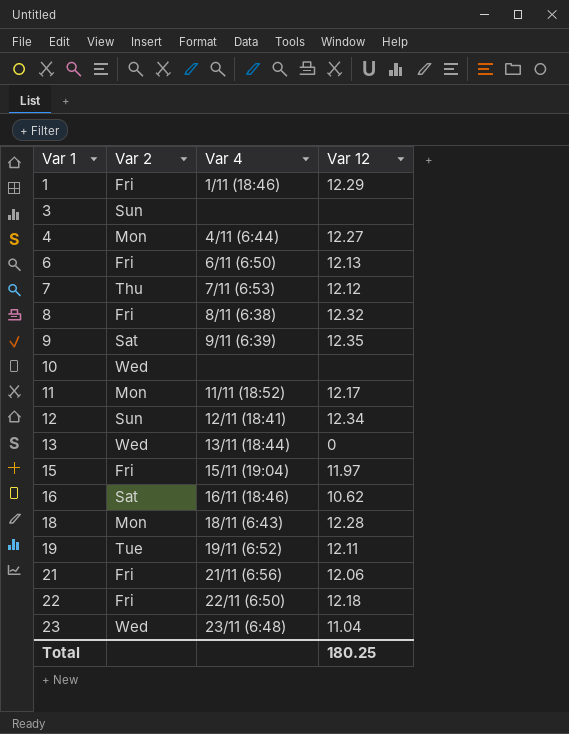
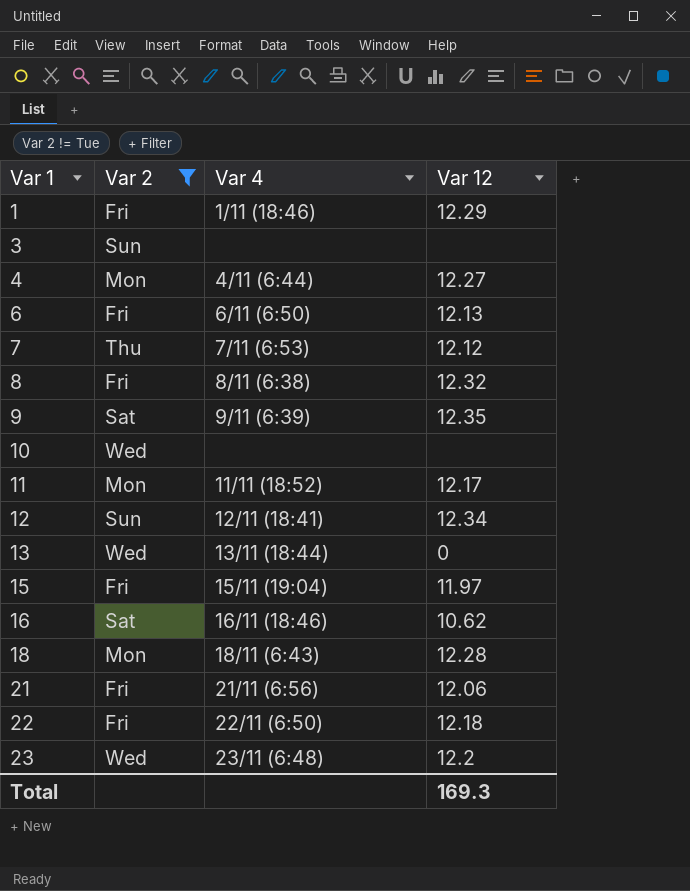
filter: none -> Var 2 != Tue
23 | Var 12: 11.04 -> 12.2
Total | Var 12: 180.25 -> 169.3

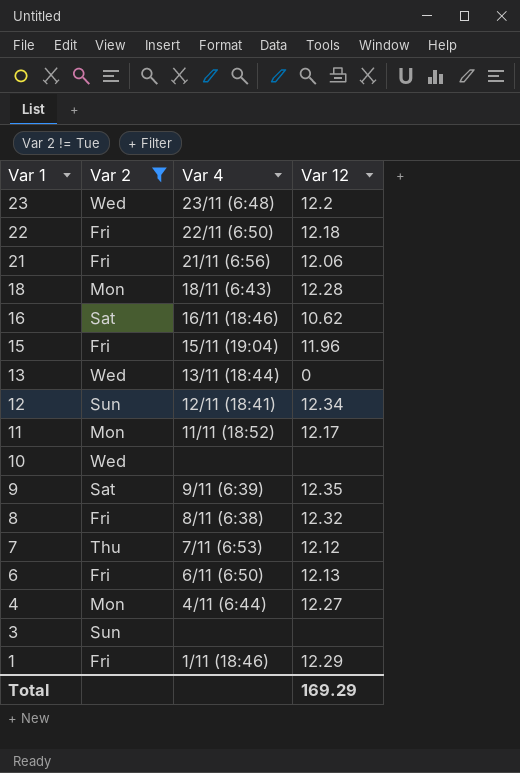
row order: Var 1 ascending -> Var 1 descending
15 | Var 12: 11.97 -> 11.96
Total | Var 12: 169.3 -> 169.29

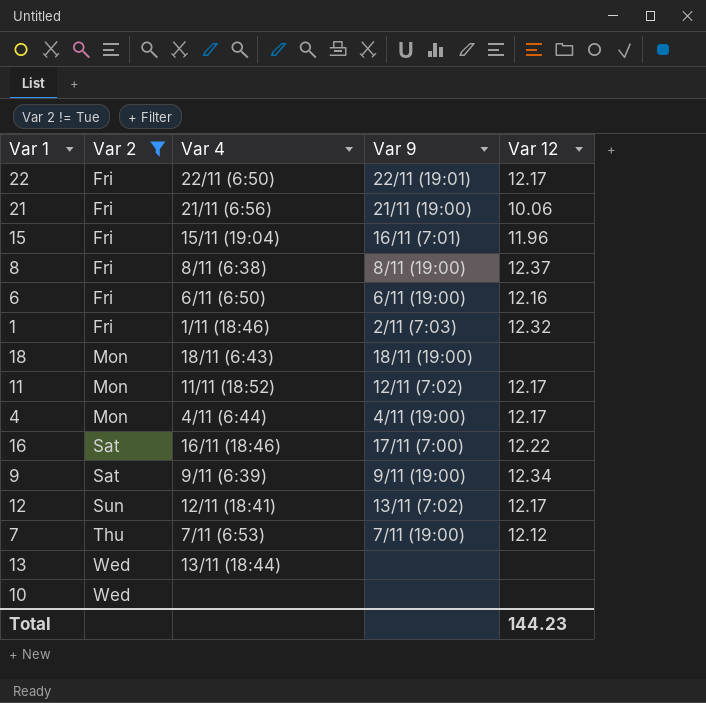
row order: Var 1 descending -> Var 2 ascending
column Var 9 | position: none -> 4
row 23: Wed | 23/11 (6:48) | 12.2 -> none
row 3: Sun | none | none -> none
22 | Var 12: 12.18 -> 12.17
21 | Var 12: 12.06 -> 10.06
8 | Var 12: 12.32 -> 12.37
6 | Var 12: 12.13 -> 12.16
1 | Var 12: 12.29 -> 12.32
18 | Var 12: 12.28 -> none
4 | Var 12: 12.27 -> 12.17
16 | Var 12: 10.62 -> 12.22
9 | Var 12: 12.35 -> 12.34
12 | Var 12: 12.34 -> 12.17
13 | Var 12: 0 -> none
Total | Var 12: 169.29 -> 144.23

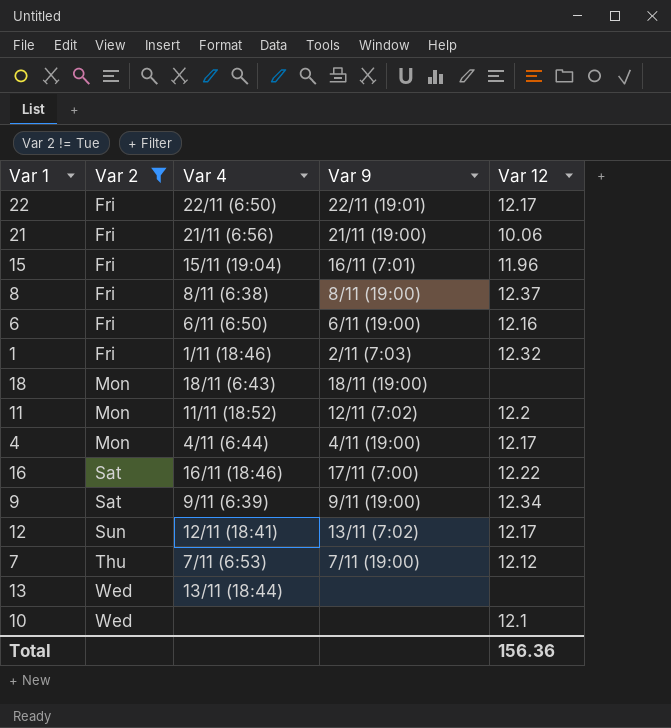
11 | Var 12: 12.17 -> 12.2
10 | Var 12: none -> 12.1
Total | Var 12: 144.23 -> 156.36

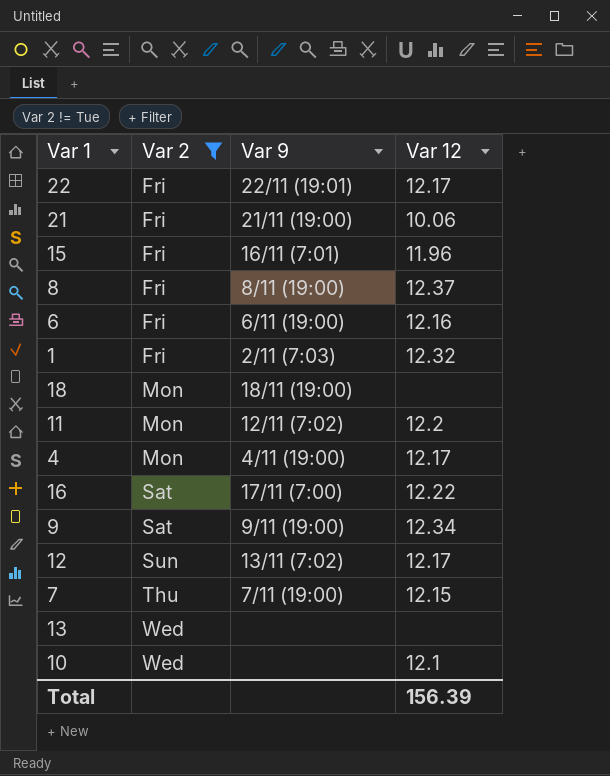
column Var 4 | position: 3 -> none
7 | Var 12: 12.12 -> 12.15
Total | Var 12: 156.36 -> 156.39

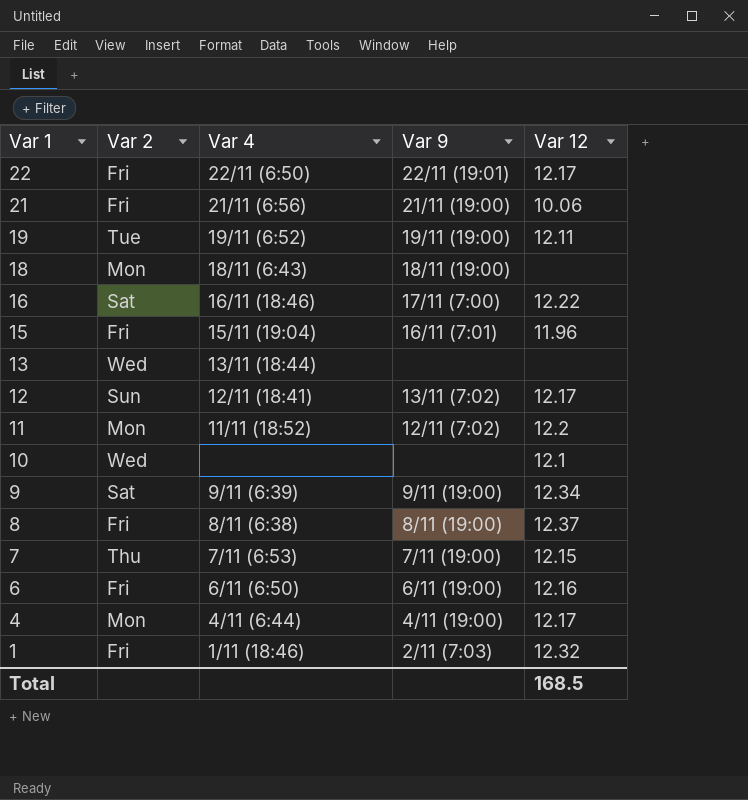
filter: Var 2 != Tue -> none
row order: Var 2 ascending -> Var 1 descending
column Var 4 | position: none -> 3
Total | Var 12: 156.39 -> 168.5

